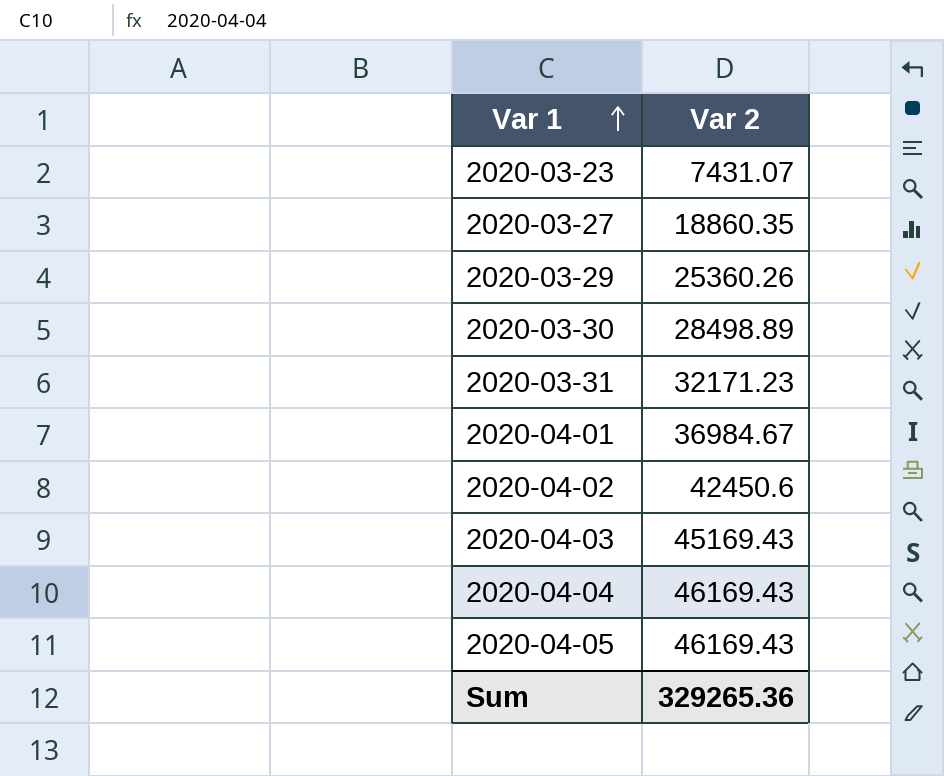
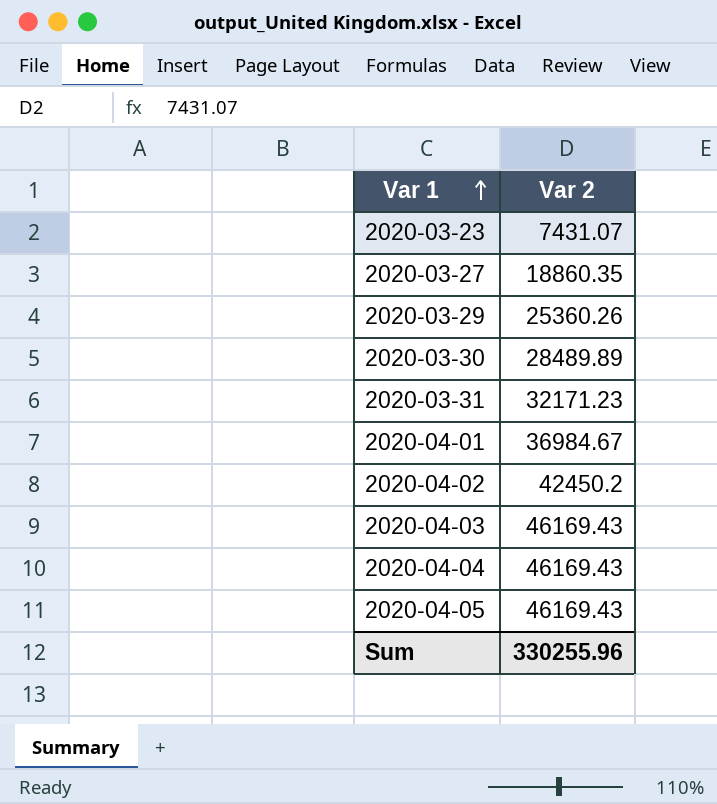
2020-03-30 | Var 2: 28498.89 -> 28489.89
2020-04-02 | Var 2: 42450.6 -> 42450.2
2020-04-03 | Var 2: 45169.43 -> 46169.43
Sum | Var 2: 329265.36 -> 330255.96

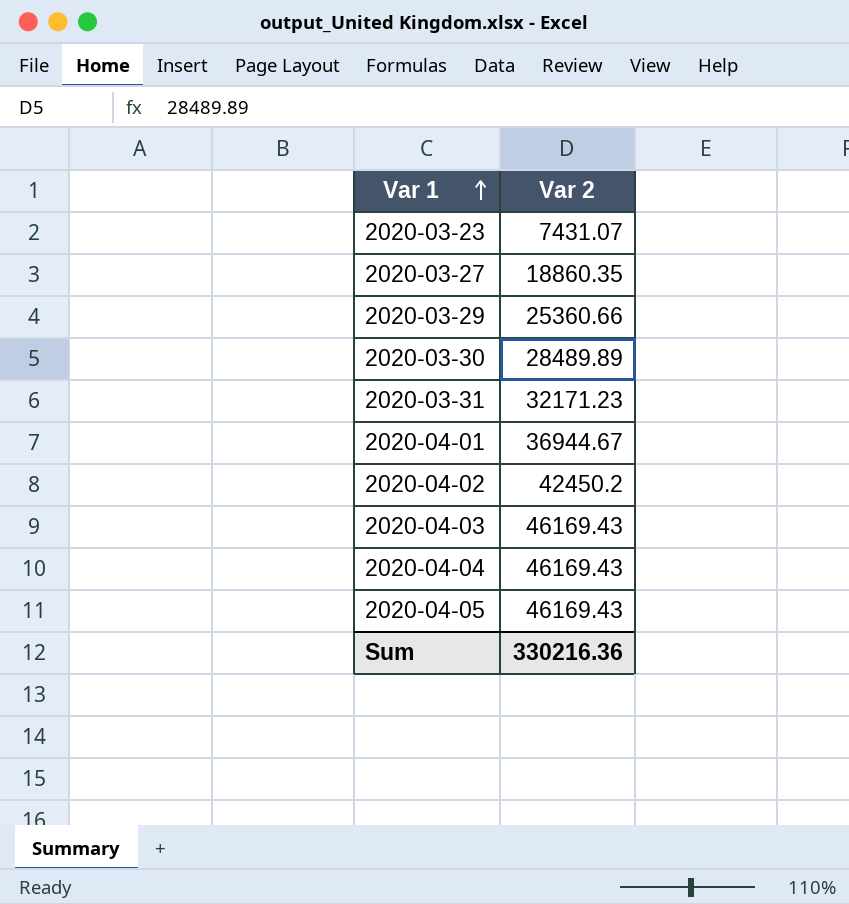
2020-03-29 | Var 2: 25360.26 -> 25360.66
2020-04-01 | Var 2: 36984.67 -> 36944.67
Sum | Var 2: 330255.96 -> 330216.36

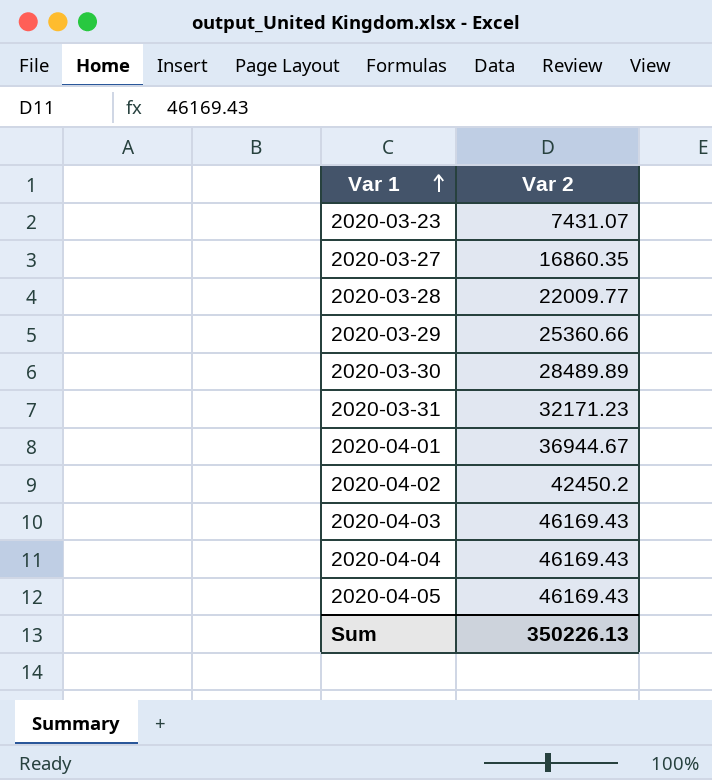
2020-03-27 | Var 2: 18860.35 -> 16860.35
row 2020-03-28: none -> 22009.77
Sum | Var 2: 330216.36 -> 350226.13

